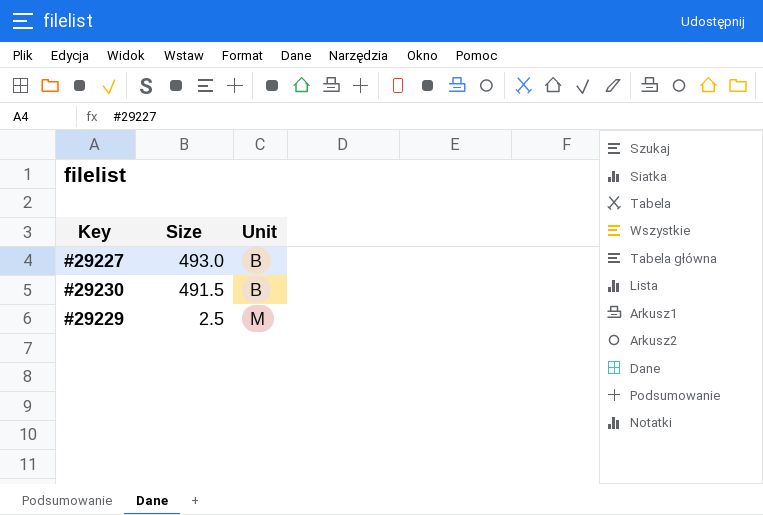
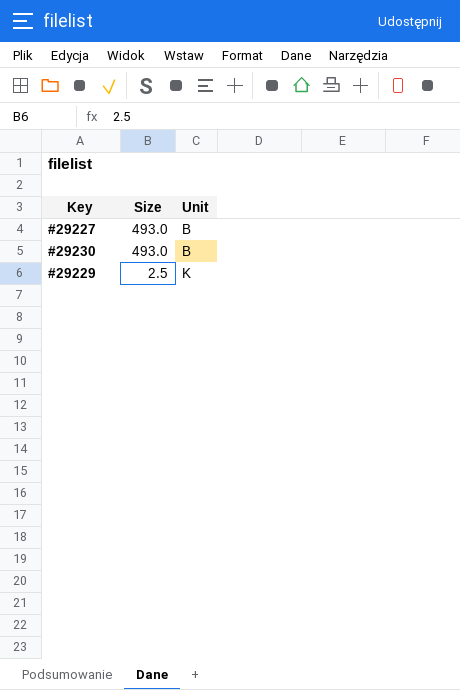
#29230 | Size: 491.5 -> 493.0
#29229 | Unit: M -> K

